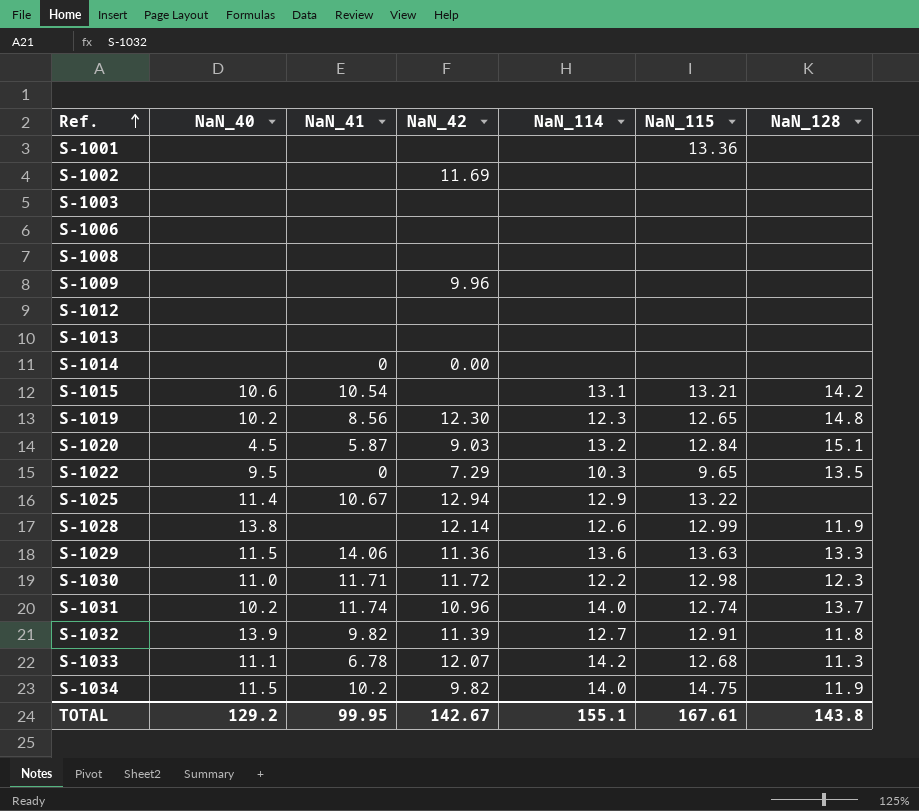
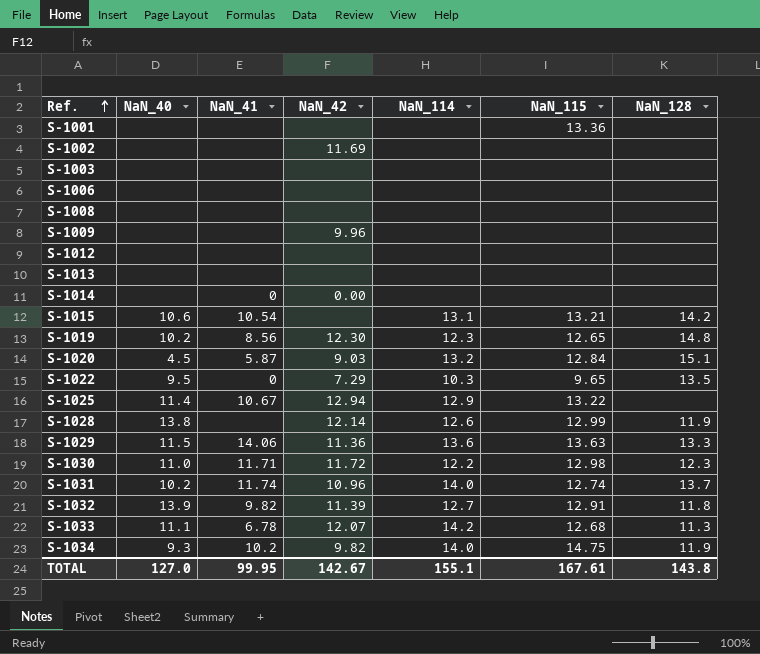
S-1034 | NaN_40: 11.5 -> 9.3
TOTAL | NaN_40: 129.2 -> 127.0

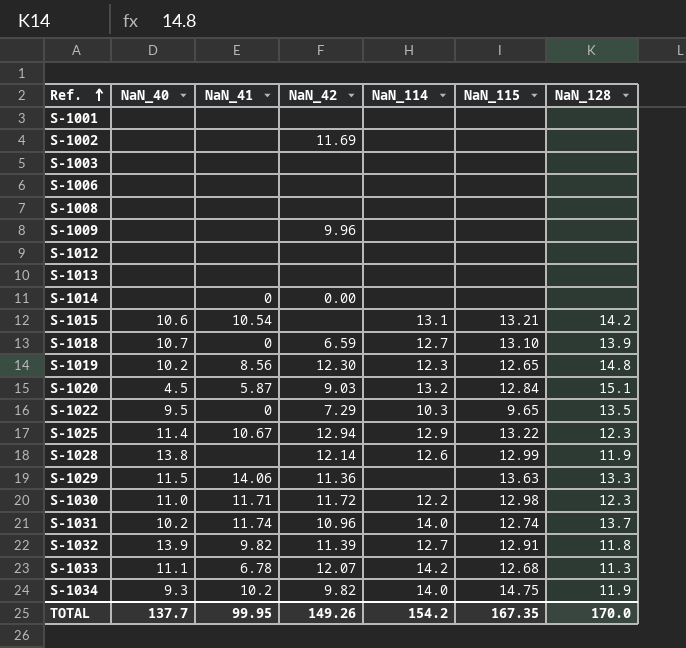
S-1001 | NaN_115: 13.36 -> none
row S-1018: none -> 10.7 | 0 | 6.59 | 12.7 | 13.10 | 13.9
S-1025 | NaN_128: none -> 12.3
S-1029 | NaN_114: 13.6 -> none
TOTAL | NaN_40: 127.0 -> 137.7
TOTAL | NaN_42: 142.67 -> 149.26
TOTAL | NaN_114: 155.1 -> 154.2
TOTAL | NaN_115: 167.61 -> 167.35
TOTAL | NaN_128: 143.8 -> 170.0

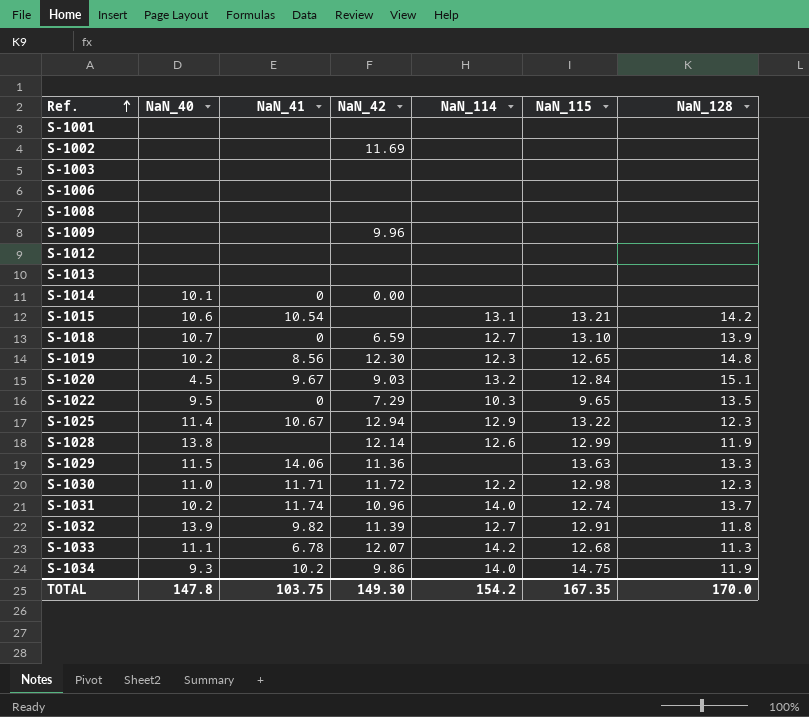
S-1014 | NaN_40: none -> 10.1
S-1020 | NaN_41: 5.87 -> 9.67
S-1034 | NaN_42: 9.82 -> 9.86
TOTAL | NaN_40: 137.7 -> 147.8
TOTAL | NaN_41: 99.95 -> 103.75
TOTAL | NaN_42: 149.26 -> 149.30

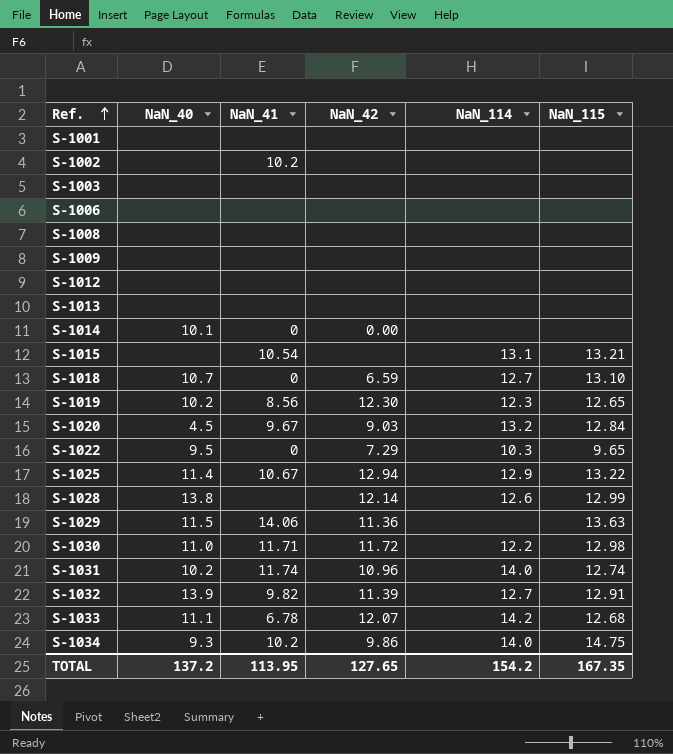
column NaN_128 | position: 7 -> none
S-1002 | NaN_41: none -> 10.2
S-1002 | NaN_42: 11.69 -> none
S-1009 | NaN_42: 9.96 -> none
S-1015 | NaN_40: 10.6 -> none
TOTAL | NaN_40: 147.8 -> 137.2
TOTAL | NaN_41: 103.75 -> 113.95
TOTAL | NaN_42: 149.30 -> 127.65

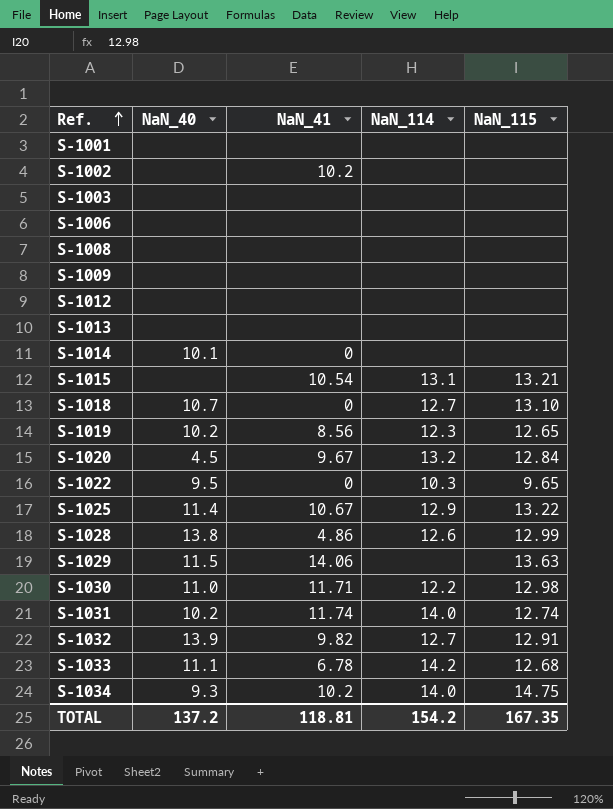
column NaN_42 | position: 4 -> none
S-1028 | NaN_41: none -> 4.86
TOTAL | NaN_41: 113.95 -> 118.81

